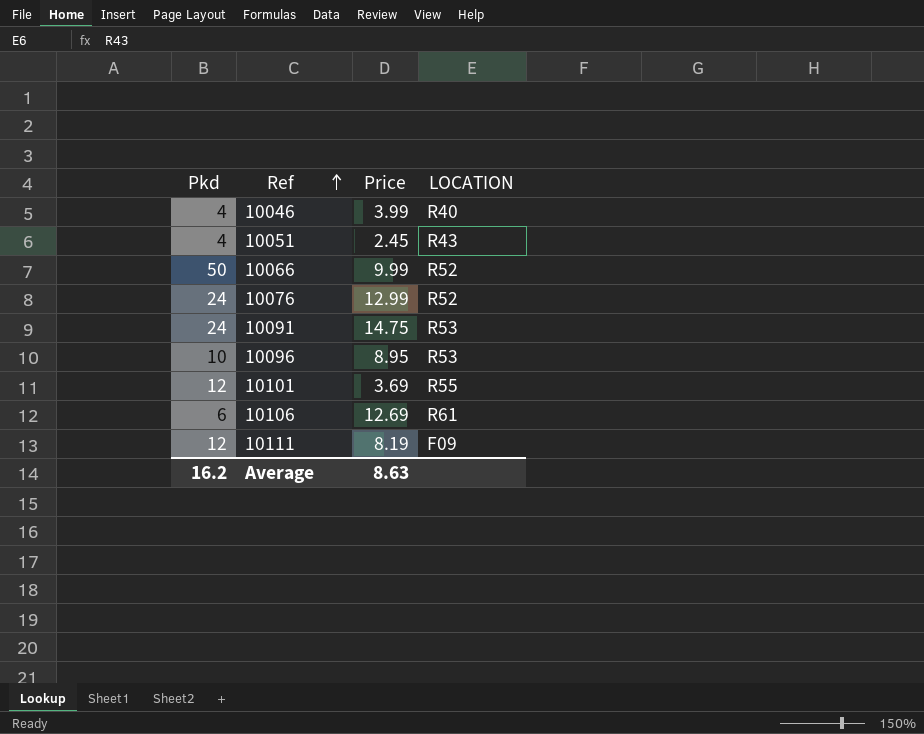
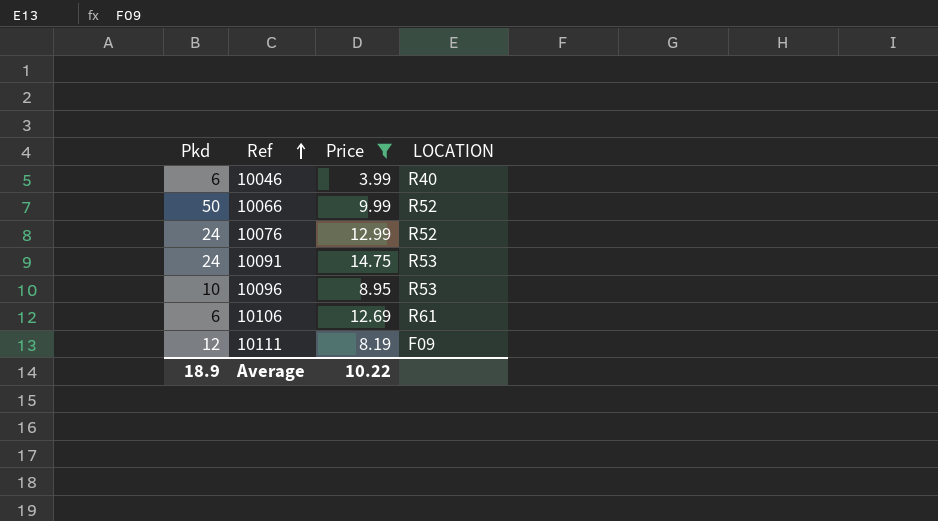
filter: none -> Price >= 3.99
10046 | Pkd: 4 -> 6
Average | Pkd: 16.2 -> 18.9
Average | Price: 8.63 -> 10.22

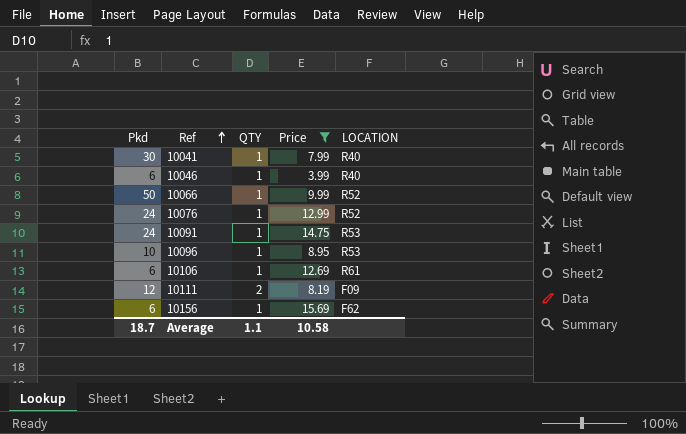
column QTY | position: none -> 3
row 10041: none -> 30 | 1 | 7.99 | R40
row 10156: none -> 6 | 1 | 15.69 | F62
Average | Pkd: 18.9 -> 18.7
Average | Price: 10.22 -> 10.58

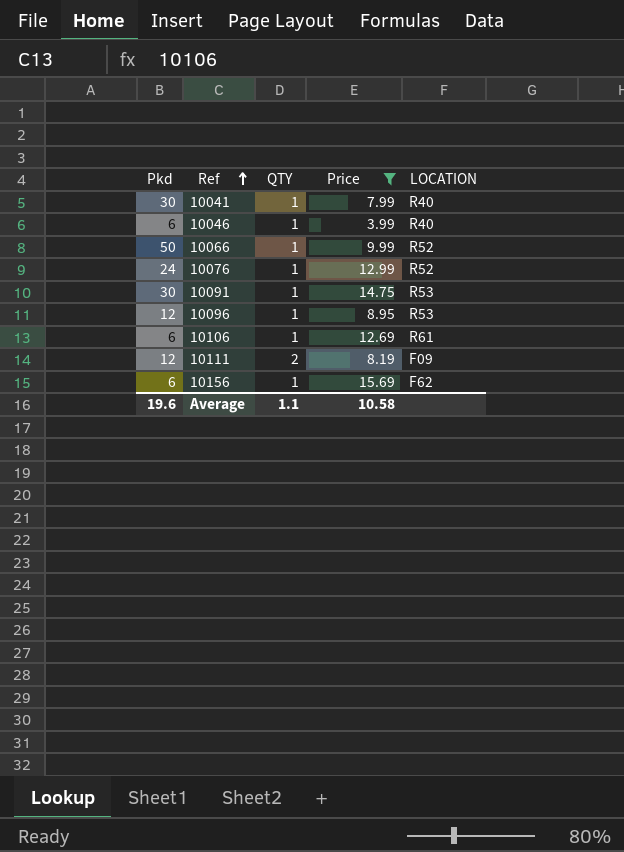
10091 | Pkd: 24 -> 30
10096 | Pkd: 10 -> 12
Average | Pkd: 18.7 -> 19.6

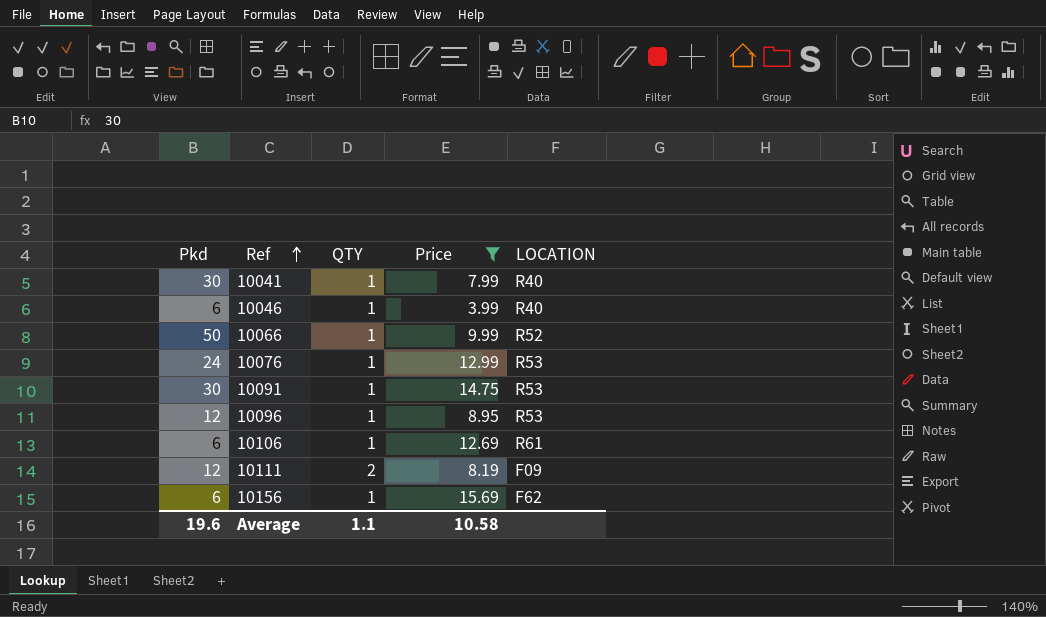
10076 | LOCATION: R52 -> R53

